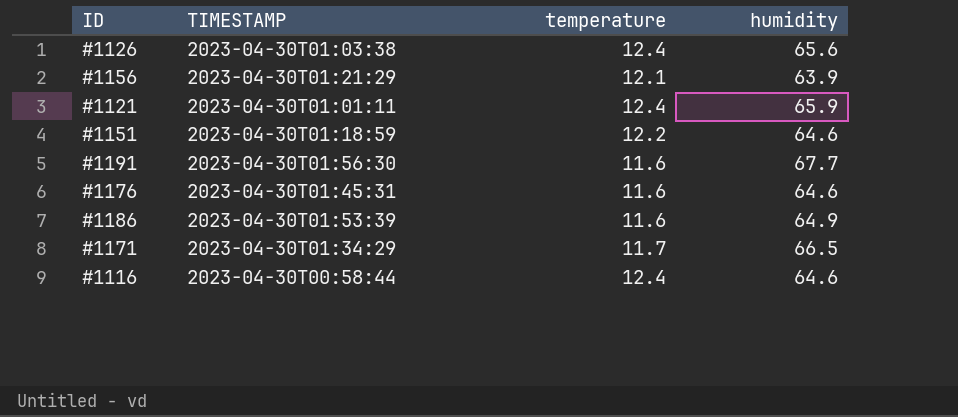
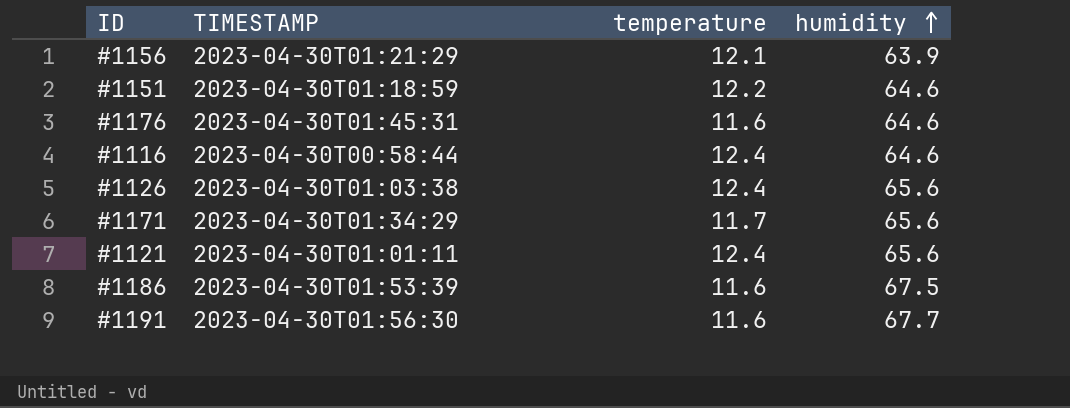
row order: none -> humidity ascending
#1171 | humidity: 66.5 -> 65.6
#1121 | humidity: 65.9 -> 65.6
#1186 | humidity: 64.9 -> 67.5

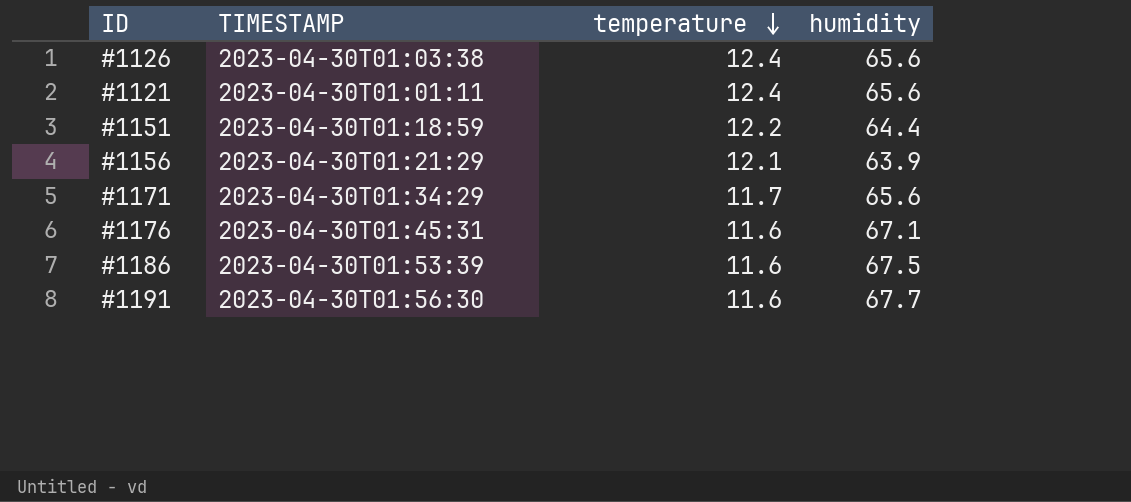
row order: humidity ascending -> temperature descending
row #1116: 2023-04-30T00:58:44 | 12.4 | 64.6 -> none
#1151 | humidity: 64.6 -> 64.4
#1176 | humidity: 64.6 -> 67.1

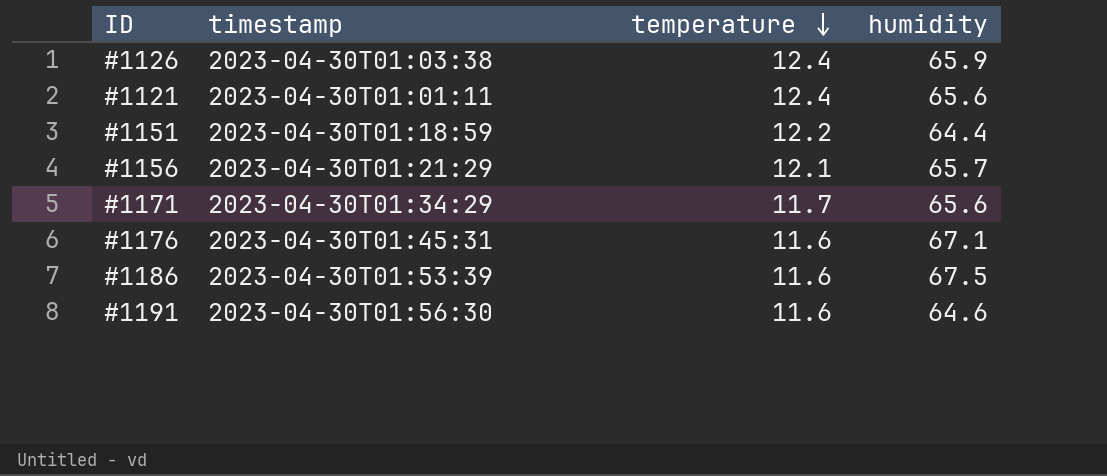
column name: TIMESTAMP -> timestamp
#1126 | humidity: 65.6 -> 65.9
#1156 | humidity: 63.9 -> 65.7
#1191 | humidity: 67.7 -> 64.6

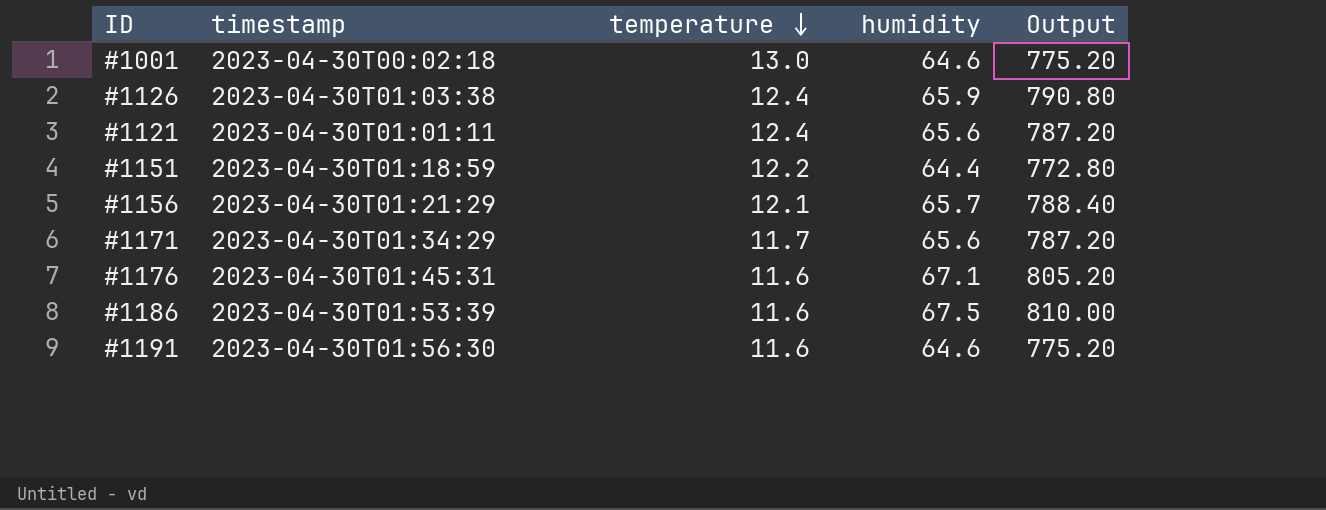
column Output | formula: none -> [humidity] * 12
row #1001: none -> 2023-04-30T00:02:18 | 13.0 | 64.6 | 775.20

